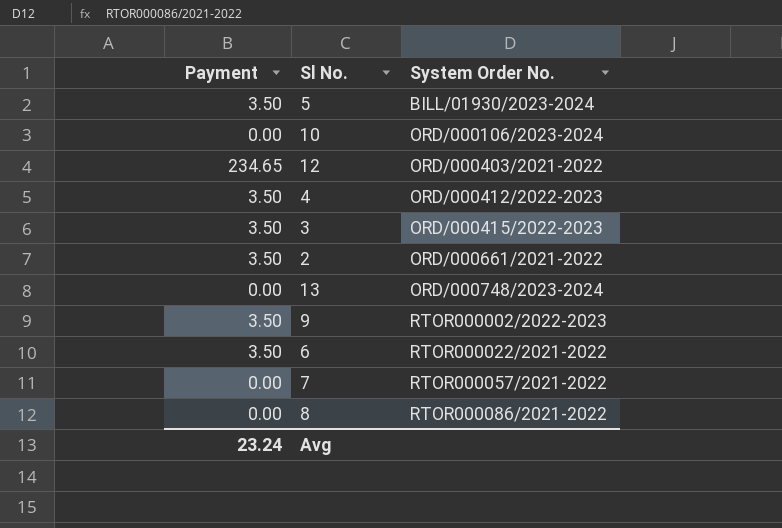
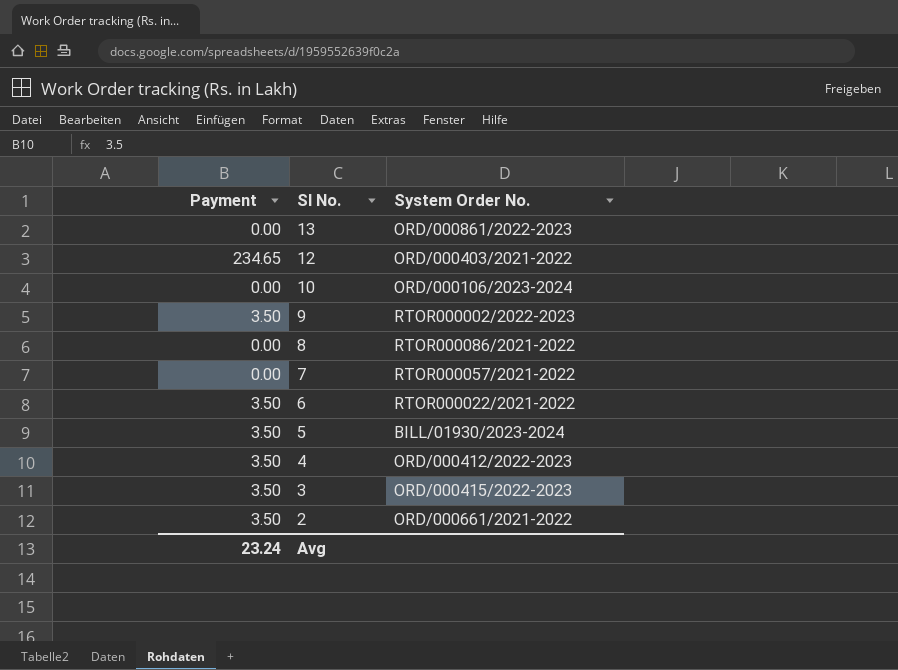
row order: System Order No. ascending -> Sl No. descending
13 | System Order No.: ORD/000748/2023-2024 -> ORD/000861/2022-2023

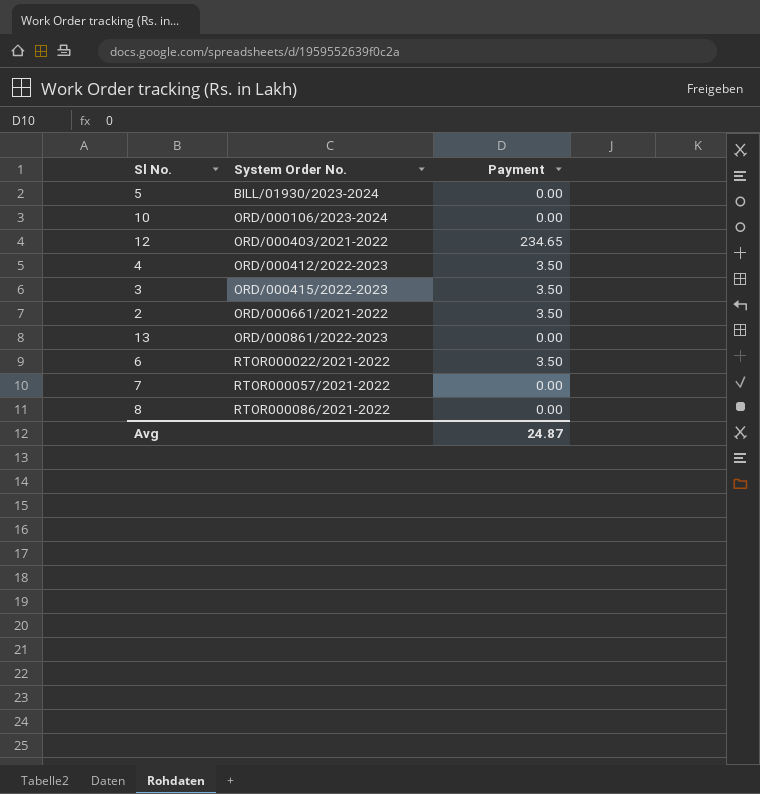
row order: Sl No. descending -> System Order No. ascending
column Payment | position: 1 -> 3
row 9: 3.50 | RTOR000002/2022-2023 -> none
5 | Payment: 3.50 -> 0.00
Avg | Payment: 23.24 -> 24.87

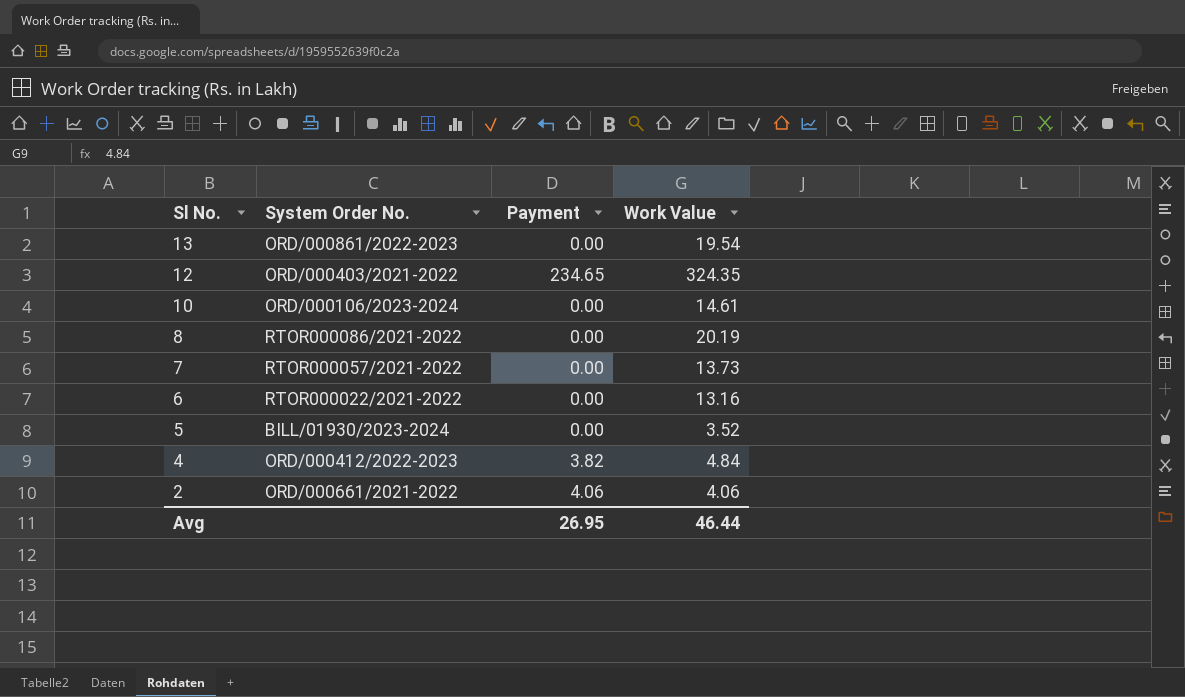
row order: System Order No. ascending -> Sl No. descending
column Work Value | position: none -> 4
row 3: ORD/000415/2022-2023 | 3.50 -> none
6 | Payment: 3.50 -> 0.00
4 | Payment: 3.50 -> 3.82
2 | Payment: 3.50 -> 4.06
Avg | Payment: 24.87 -> 26.95

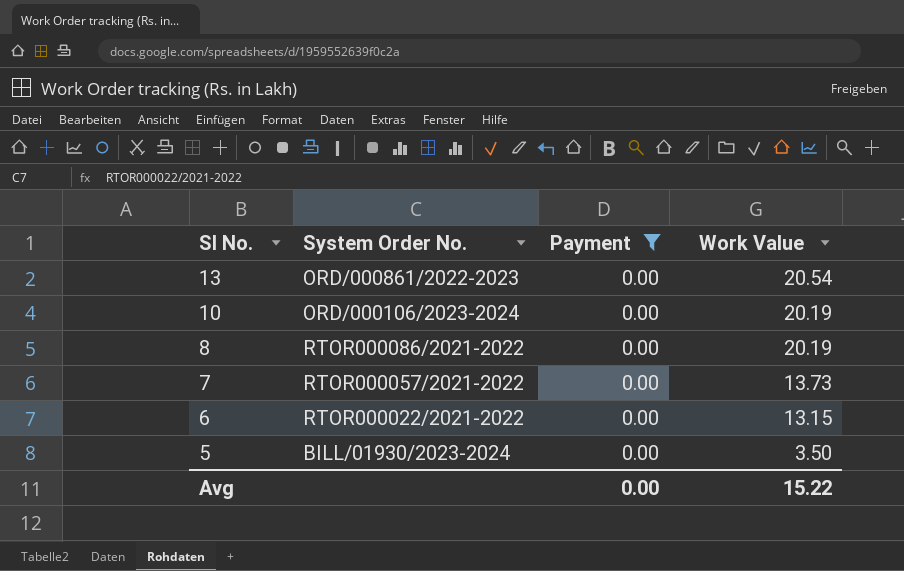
filter: none -> Payment = 0.00
13 | Work Value: 19.54 -> 20.54
10 | Work Value: 14.61 -> 20.19
6 | Work Value: 13.16 -> 13.15
5 | Work Value: 3.52 -> 3.50
Avg | Payment: 26.95 -> 0.00
Avg | Work Value: 46.44 -> 15.22

